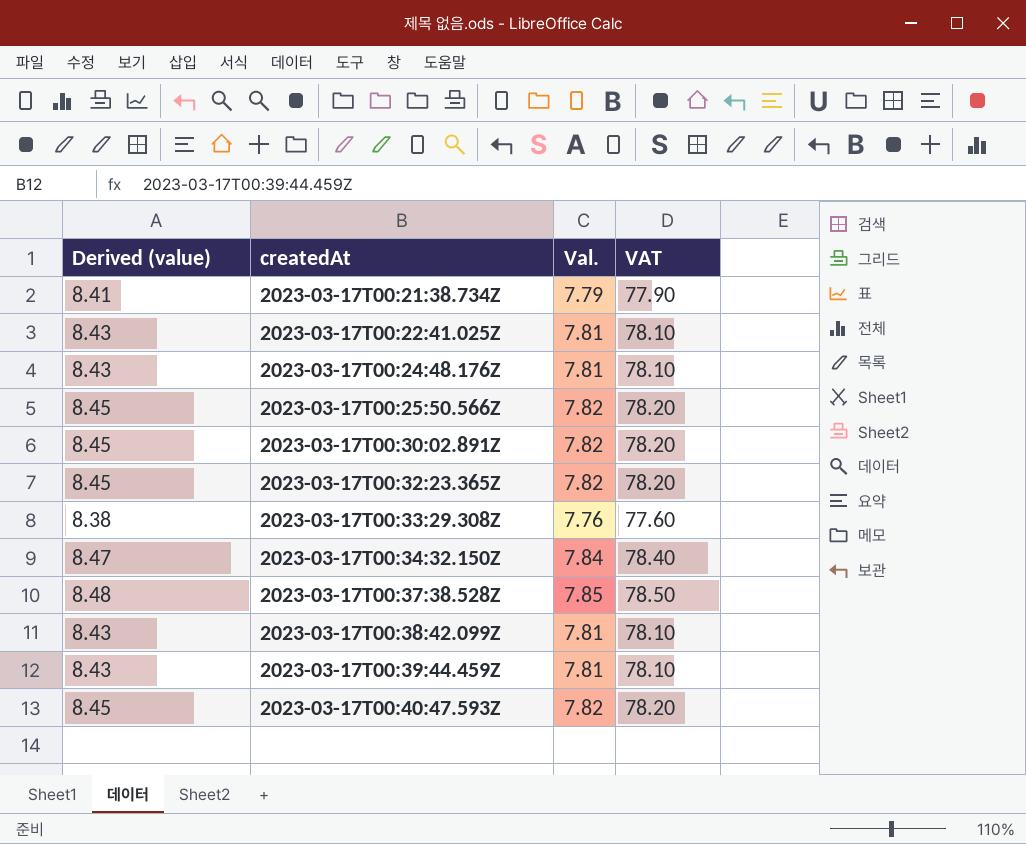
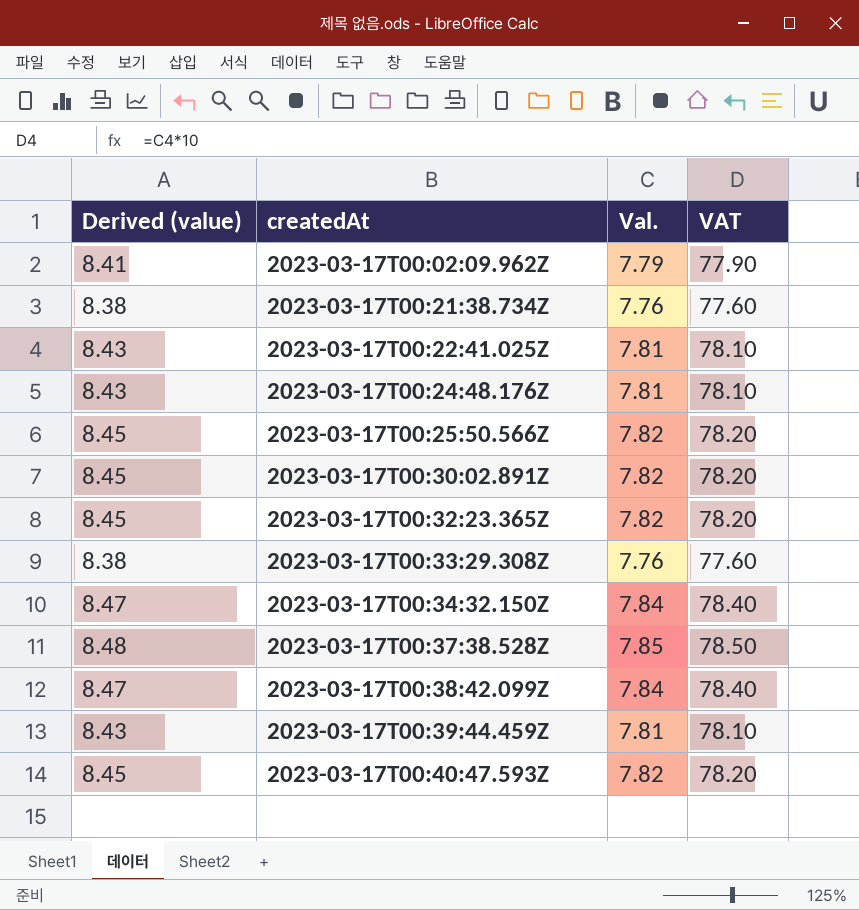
row 2023-03-17T00:02:09.962Z: none -> 8.41 | 7.79 | 77.90
2023-03-17T00:21:38.734Z | Derived (value): 8.41 -> 8.38
2023-03-17T00:21:38.734Z | Val.: 7.79 -> 7.76
2023-03-17T00:21:38.734Z | VAT: 77.90 -> 77.60
2023-03-17T00:38:42.099Z | Derived (value): 8.43 -> 8.47
2023-03-17T00:38:42.099Z | Val.: 7.81 -> 7.84
2023-03-17T00:38:42.099Z | VAT: 78.10 -> 78.40

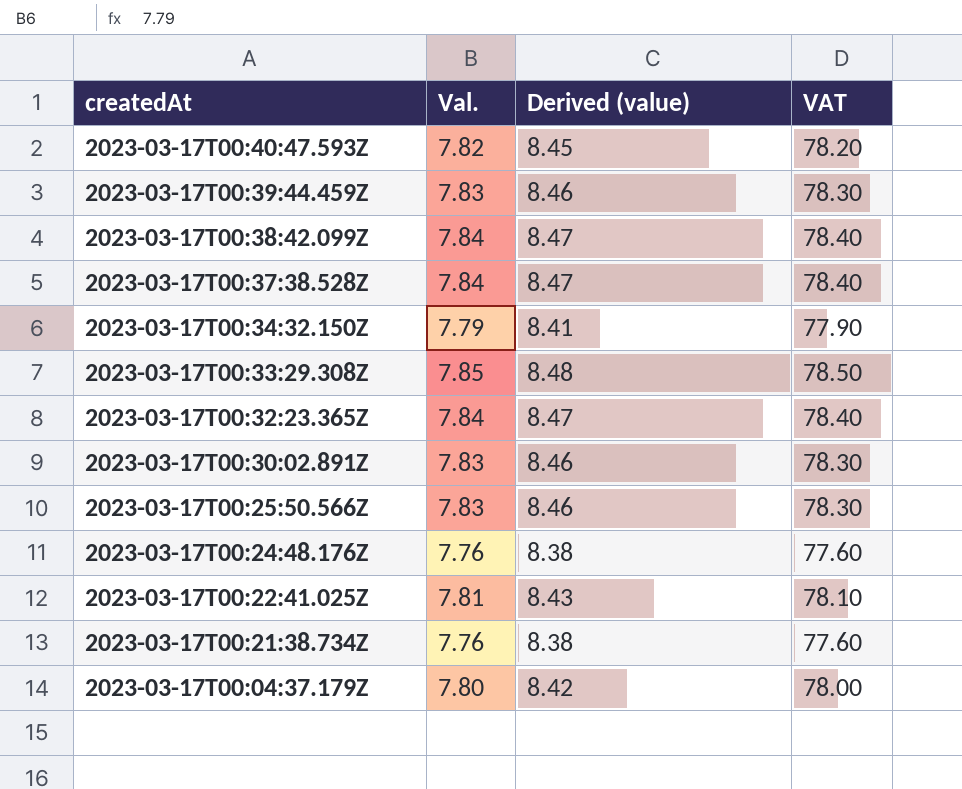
row order: createdAt ascending -> createdAt descending
column Derived (value) | position: 1 -> 3
row 2023-03-17T00:02:09.962Z: 8.41 | 7.79 | 77.90 -> none
2023-03-17T00:39:44.459Z | Val.: 7.81 -> 7.83
2023-03-17T00:39:44.459Z | Derived (value): 8.43 -> 8.46
2023-03-17T00:39:44.459Z | VAT: 78.10 -> 78.30
2023-03-17T00:37:38.528Z | Val.: 7.85 -> 7.84
2023-03-17T00:37:38.528Z | Derived (value): 8.48 -> 8.47
2023-03-17T00:37:38.528Z | VAT: 78.50 -> 78.40
2023-03-17T00:34:32.150Z | Val.: 7.84 -> 7.79
2023-03-17T00:34:32.150Z | Derived (value): 8.47 -> 8.41
2023-03-17T00:34:32.150Z | VAT: 78.40 -> 77.90
2023-03-17T00:33:29.308Z | Val.: 7.76 -> 7.85
2023-03-17T00:33:29.308Z | Derived (value): 8.38 -> 8.48
2023-03-17T00:33:29.308Z | VAT: 77.60 -> 78.50
2023-03-17T00:32:23.365Z | Val.: 7.82 -> 7.84
2023-03-17T00:32:23.365Z | Derived (value): 8.45 -> 8.47
2023-03-17T00:32:23.365Z | VAT: 78.20 -> 78.40
2023-03-17T00:30:02.891Z | Val.: 7.82 -> 7.83
2023-03-17T00:30:02.891Z | Derived (value): 8.45 -> 8.46
2023-03-17T00:30:02.891Z | VAT: 78.20 -> 78.30
2023-03-17T00:25:50.566Z | Val.: 7.82 -> 7.83
2023-03-17T00:25:50.566Z | Derived (value): 8.45 -> 8.46
2023-03-17T00:25:50.566Z | VAT: 78.20 -> 78.30
2023-03-17T00:24:48.176Z | Val.: 7.81 -> 7.76
2023-03-17T00:24:48.176Z | Derived (value): 8.43 -> 8.38
2023-03-17T00:24:48.176Z | VAT: 78.10 -> 77.60
row 2023-03-17T00:04:37.179Z: none -> 7.80 | 8.42 | 78.00

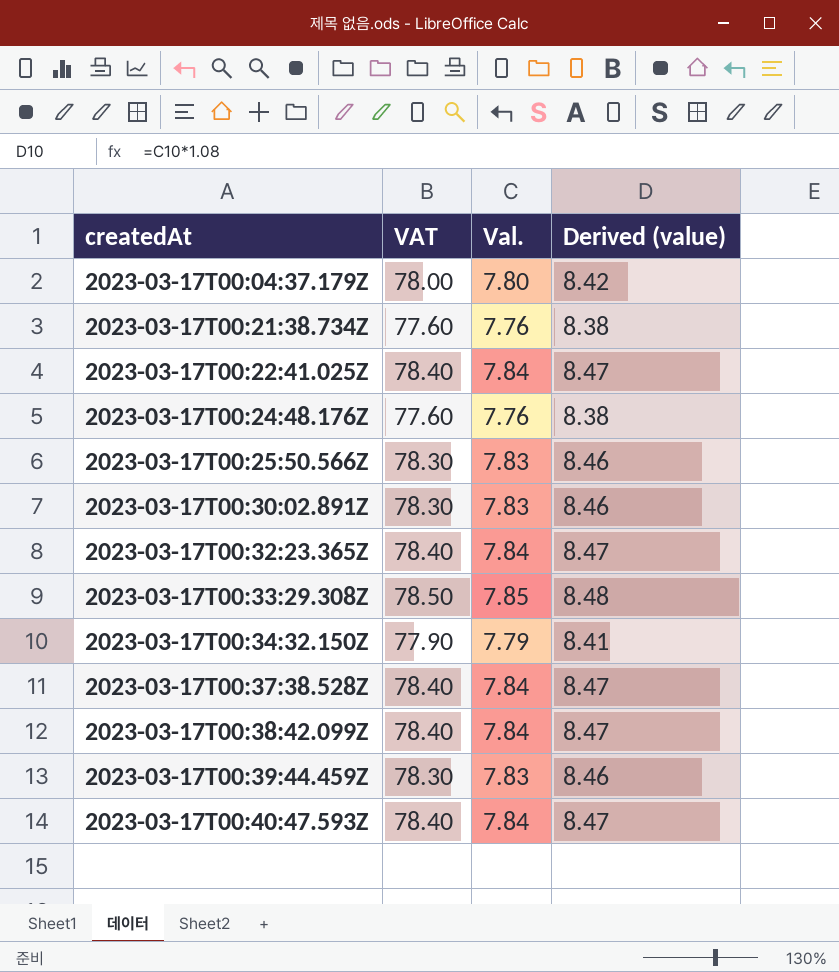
row order: createdAt descending -> createdAt ascending
column VAT | position: 4 -> 2
2023-03-17T00:22:41.025Z | VAT: 78.10 -> 78.40
2023-03-17T00:22:41.025Z | Val.: 7.81 -> 7.84
2023-03-17T00:22:41.025Z | Derived (value): 8.43 -> 8.47
2023-03-17T00:40:47.593Z | VAT: 78.20 -> 78.40
2023-03-17T00:40:47.593Z | Val.: 7.82 -> 7.84
2023-03-17T00:40:47.593Z | Derived (value): 8.45 -> 8.47

